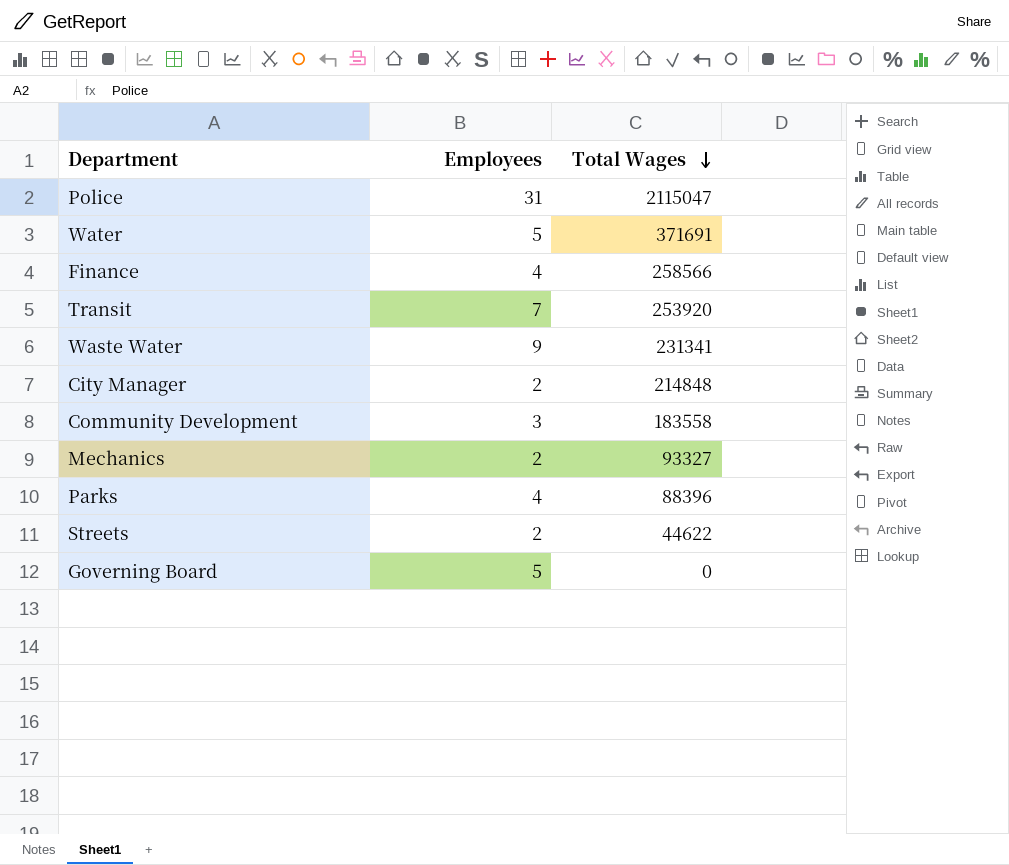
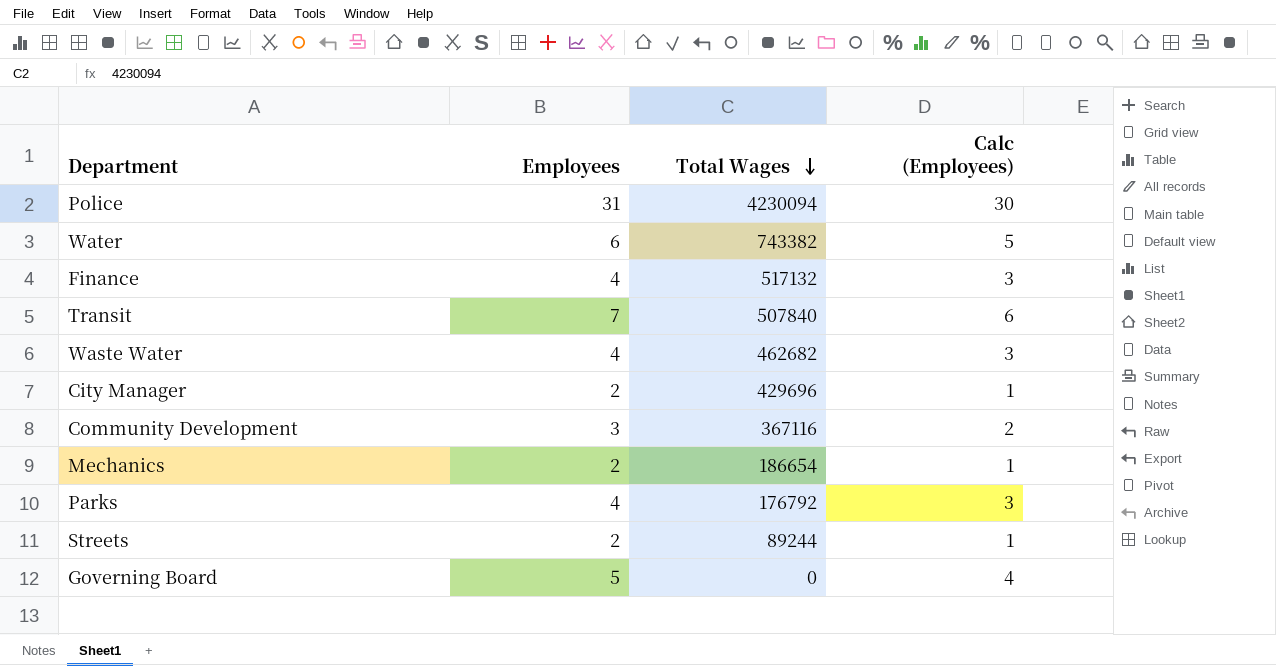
column Calc (Employees) | formula: none -> [Employees] - 1
Police | Total Wages: 2115047 -> 4230094
Water | Employees: 5 -> 6
Water | Total Wages: 371691 -> 743382
Finance | Total Wages: 258566 -> 517132
Transit | Total Wages: 253920 -> 507840
Waste Water | Employees: 9 -> 4
Waste Water | Total Wages: 231341 -> 462682
City Manager | Total Wages: 214848 -> 429696
Community Development | Total Wages: 183558 -> 367116
Mechanics | Total Wages: 93327 -> 186654
Parks | Total Wages: 88396 -> 176792
Streets | Total Wages: 44622 -> 89244

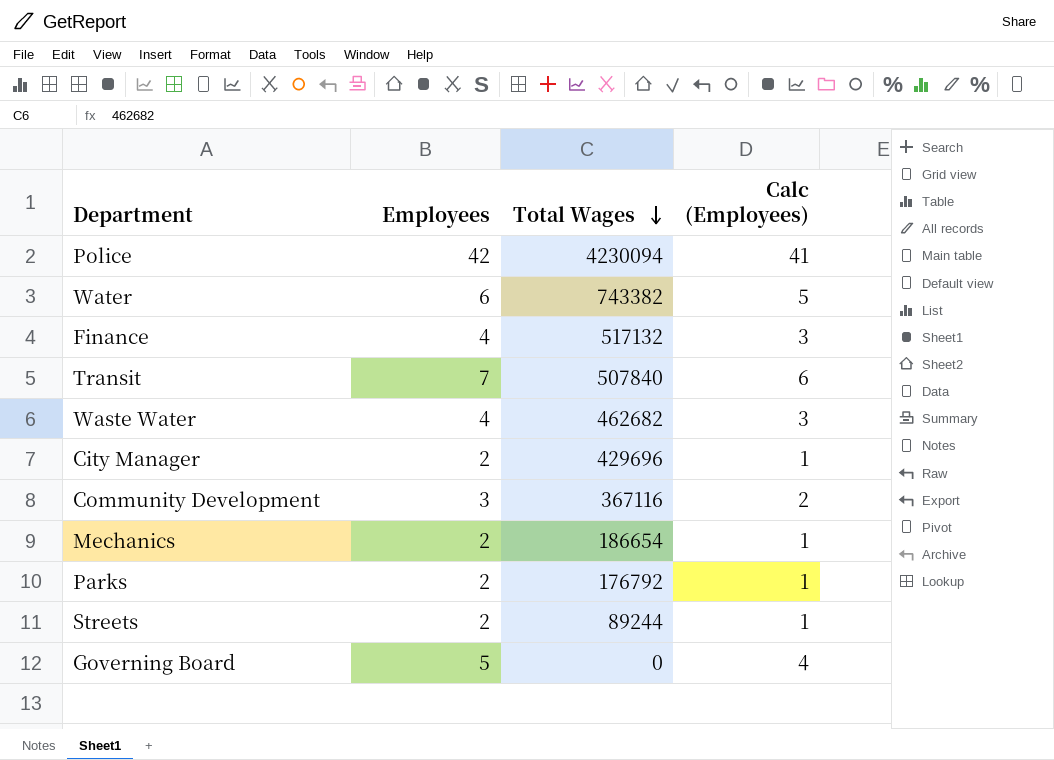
Police | Employees: 31 -> 42
Police | Calc (Employees): 30 -> 41
Parks | Employees: 4 -> 2
Parks | Calc (Employees): 3 -> 1

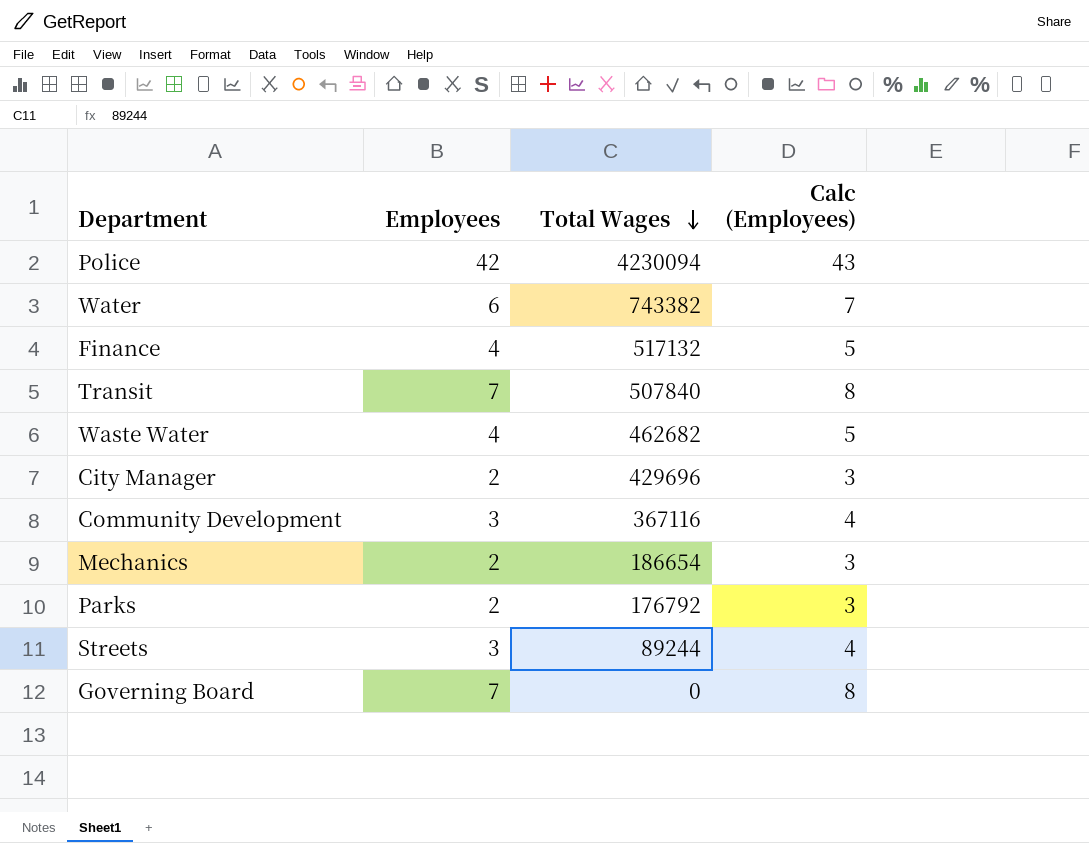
column Calc (Employees) | formula: [Employees] - 1 -> [Employees] + 1
Streets | Employees: 2 -> 3
Governing Board | Employees: 5 -> 7

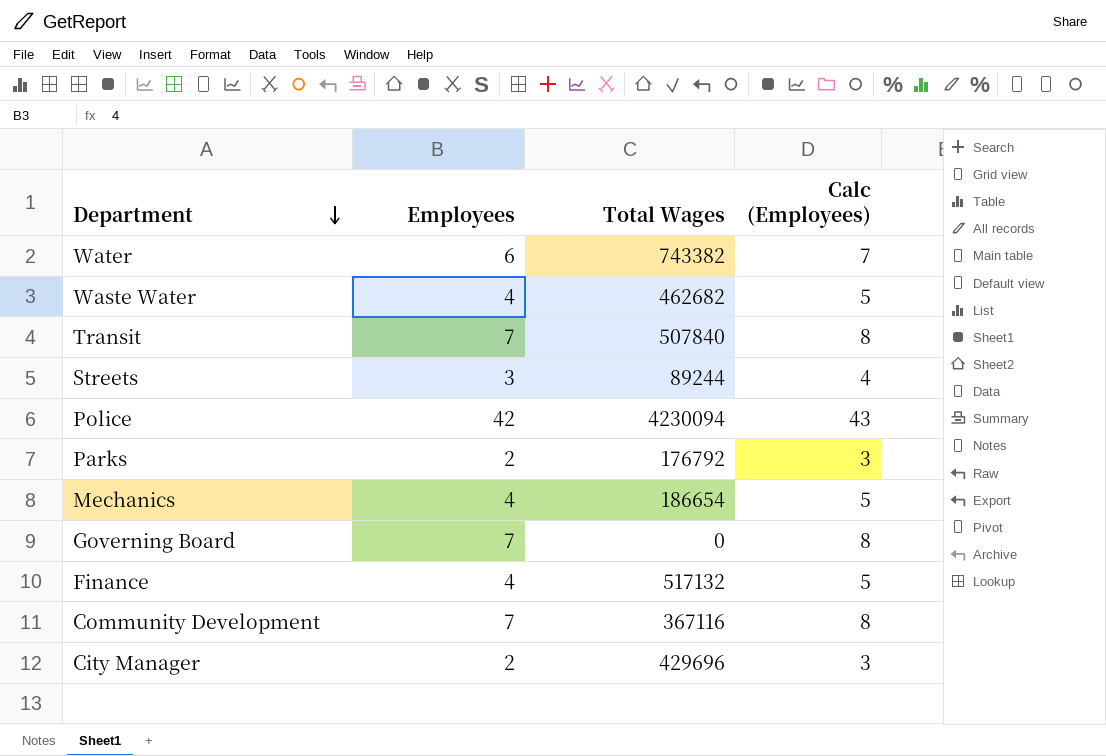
row order: Total Wages descending -> Department descending
Mechanics | Employees: 2 -> 4
Mechanics | Calc (Employees): 3 -> 5
Community Development | Employees: 3 -> 7
Community Development | Calc (Employees): 4 -> 8

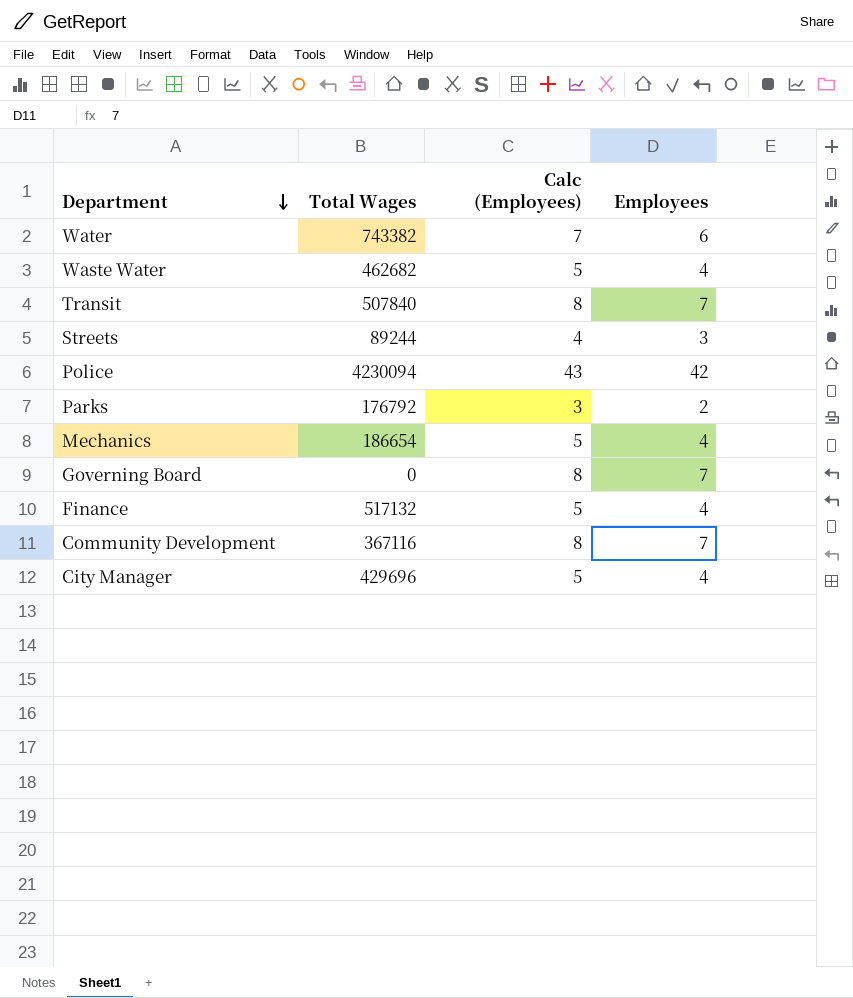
column Employees | position: 2 -> 4
City Manager | Calc (Employees): 3 -> 5
City Manager | Employees: 2 -> 4

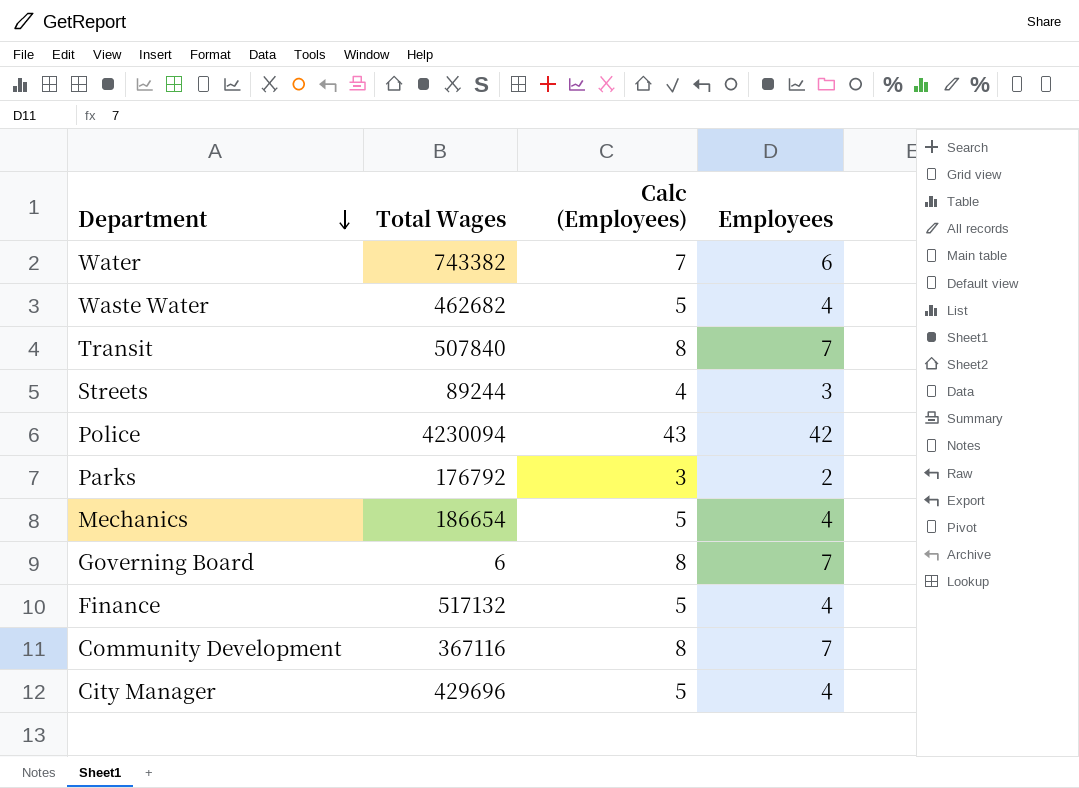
Governing Board | Total Wages: 0 -> 6

